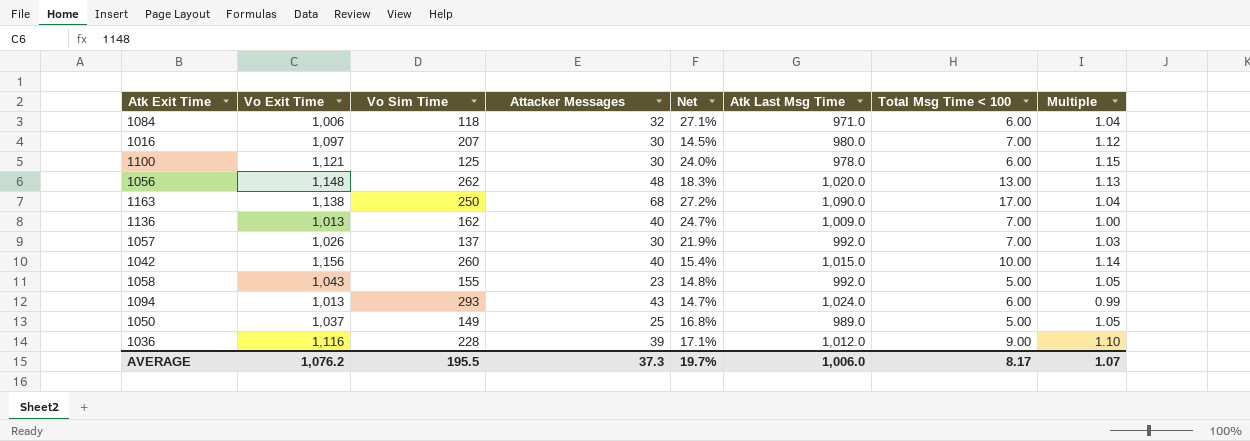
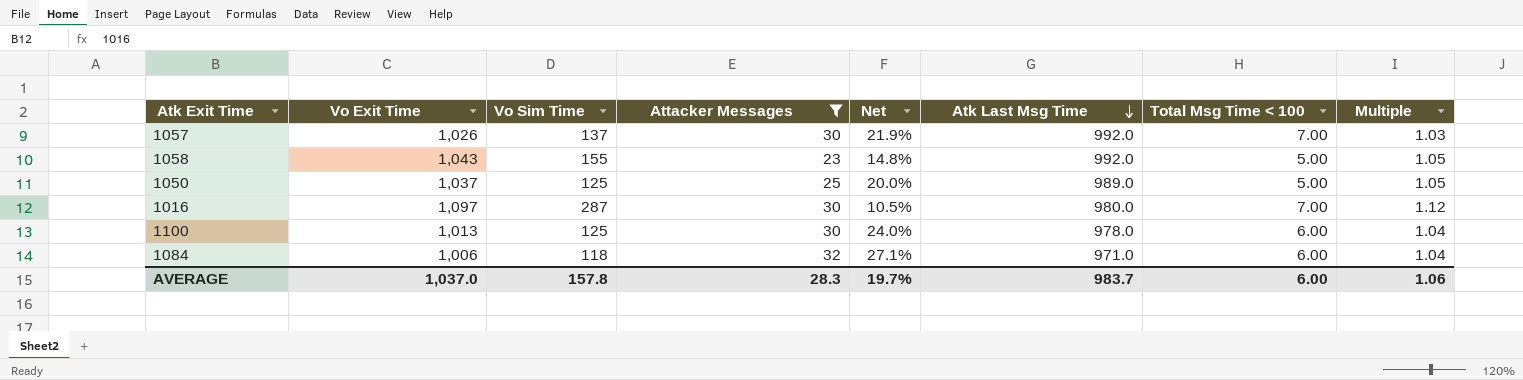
filter: none -> Attacker Messages <= 32
row order: none -> Atk Last Msg Time descending
1050 | Vo Sim Time: 149 -> 125
1050 | Net: 16.8% -> 20.0%
1016 | Vo Sim Time: 207 -> 287
1016 | Net: 14.5% -> 10.5%
1100 | Vo Exit Time: 1,121 -> 1,013
1100 | Multiple: 1.15 -> 1.04
AVERAGE | Vo Exit Time: 1,076.2 -> 1,037.0
AVERAGE | Vo Sim Time: 195.5 -> 157.8
AVERAGE | Attacker Messages: 37.3 -> 28.3
AVERAGE | Atk Last Msg Time: 1,006.0 -> 983.7
AVERAGE | Total Msg Time < 100: 8.17 -> 6.00
AVERAGE | Multiple: 1.07 -> 1.06

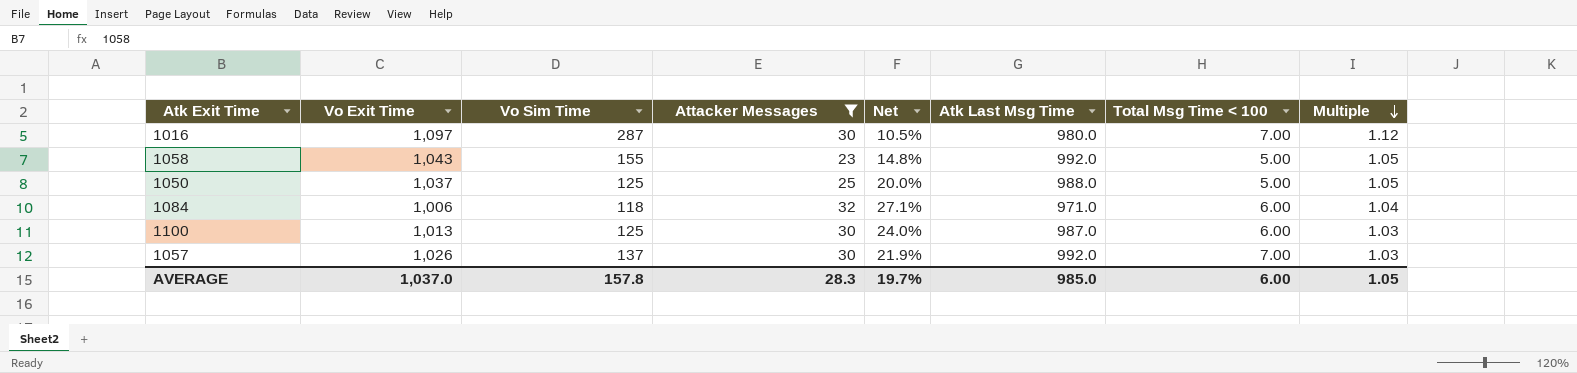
row order: Atk Last Msg Time descending -> Multiple descending
1050 | Atk Last Msg Time: 989.0 -> 988.0
1100 | Atk Last Msg Time: 978.0 -> 987.0
1100 | Multiple: 1.04 -> 1.03
AVERAGE | Atk Last Msg Time: 983.7 -> 985.0
AVERAGE | Multiple: 1.06 -> 1.05

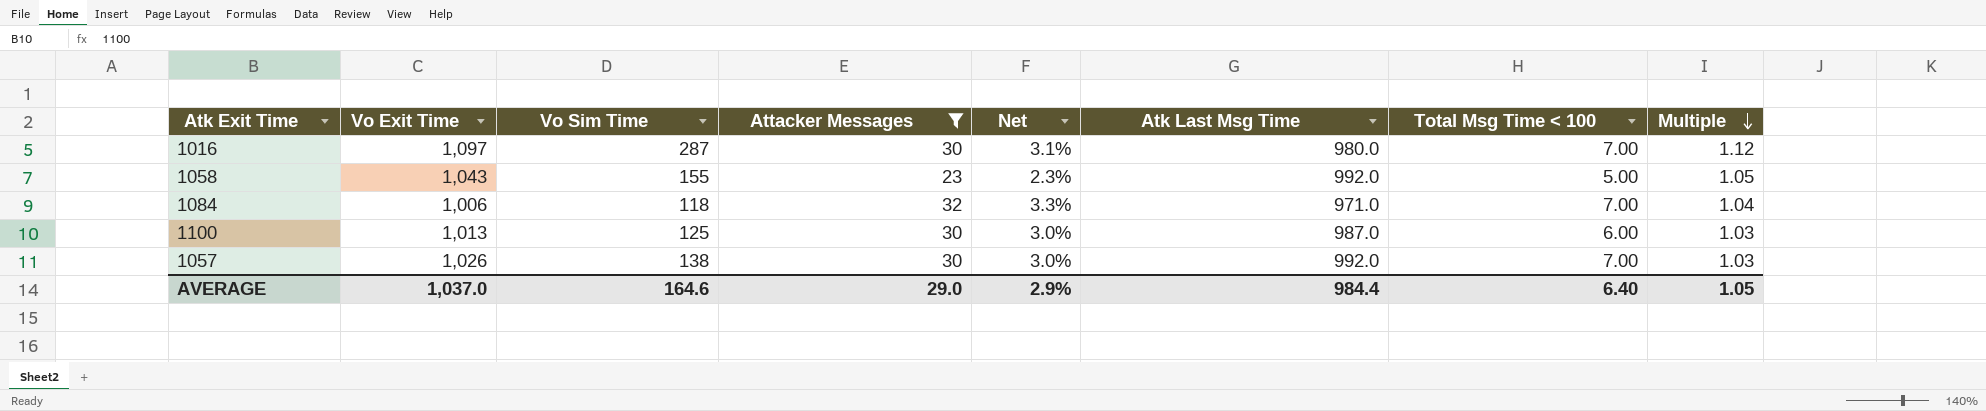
column Net | formula: [Attacker Messages] / [Vo Sim Time] -> [Attacker Messages] / [Atk Last Msg Time]
row 1050: 1,037 | 125 | 25 | 20.0% | 988.0 | 5.00 | 1.05 -> none
1084 | Total Msg Time < 100: 6.00 -> 7.00
1057 | Vo Sim Time: 137 -> 138
AVERAGE | Vo Sim Time: 157.8 -> 164.6
AVERAGE | Attacker Messages: 28.3 -> 29.0
AVERAGE | Net: 19.7% -> 2.9%
AVERAGE | Atk Last Msg Time: 985.0 -> 984.4
AVERAGE | Total Msg Time < 100: 6.00 -> 6.40

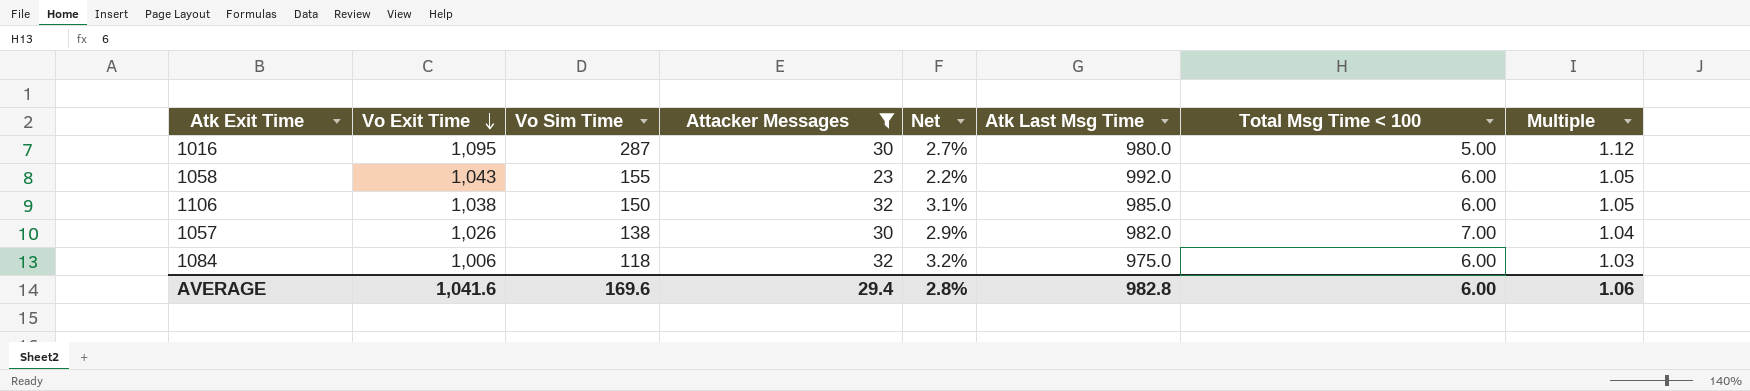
row order: Multiple descending -> Vo Exit Time descending
column Net | formula: [Attacker Messages] / [Atk Last Msg Time] -> [Attacker Messages] / [Vo Exit Time]
row 1100: 1,013 | 125 | 30 | 3.0% | 987.0 | 6.00 | 1.03 -> none
1016 | Vo Exit Time: 1,097 -> 1,095
1016 | Total Msg Time < 100: 7.00 -> 5.00
1058 | Total Msg Time < 100: 5.00 -> 6.00
row 1106: none -> 1,038 | 150 | 32 | 3.1% | 985.0 | 6.00 | 1.05
1057 | Atk Last Msg Time: 992.0 -> 982.0
1057 | Multiple: 1.03 -> 1.04
1084 | Atk Last Msg Time: 971.0 -> 975.0
1084 | Total Msg Time < 100: 7.00 -> 6.00
1084 | Multiple: 1.04 -> 1.03
AVERAGE | Vo Exit Time: 1,037.0 -> 1,041.6
AVERAGE | Vo Sim Time: 164.6 -> 169.6
AVERAGE | Attacker Messages: 29.0 -> 29.4
AVERAGE | Net: 2.9% -> 2.8%
AVERAGE | Atk Last Msg Time: 984.4 -> 982.8
AVERAGE | Total Msg Time < 100: 6.40 -> 6.00
AVERAGE | Multiple: 1.05 -> 1.06

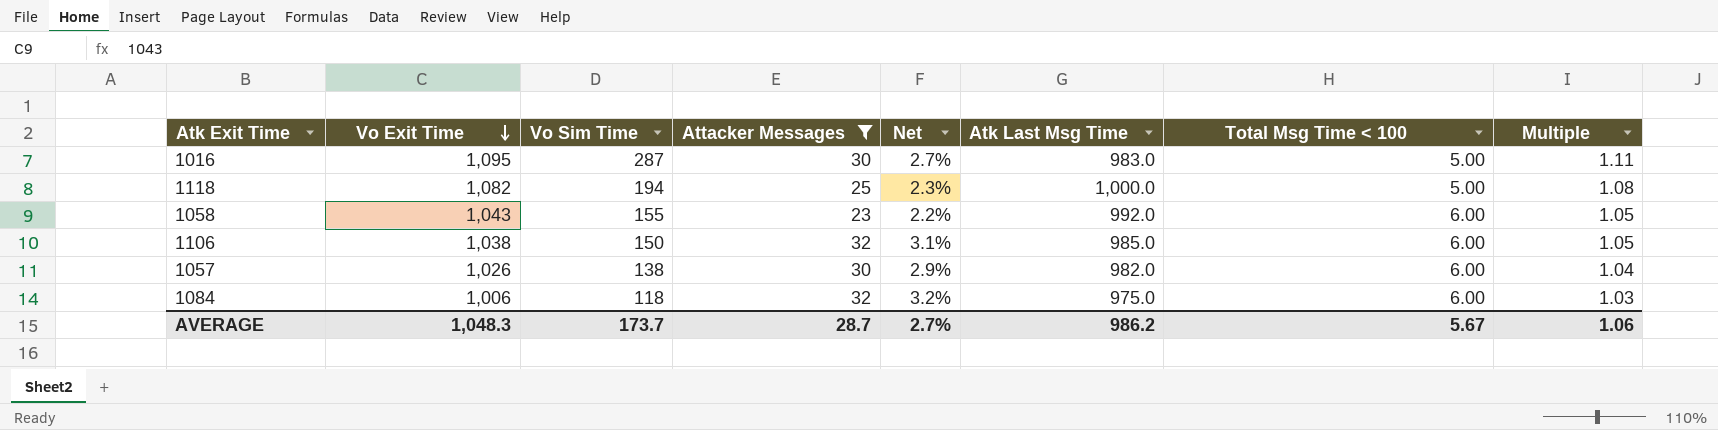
1016 | Atk Last Msg Time: 980.0 -> 983.0
1016 | Multiple: 1.12 -> 1.11
row 1118: none -> 1,082 | 194 | 25 | 2.3% | 1,000.0 | 5.00 | 1.08
1057 | Total Msg Time < 100: 7.00 -> 6.00
AVERAGE | Vo Exit Time: 1,041.6 -> 1,048.3
AVERAGE | Vo Sim Time: 169.6 -> 173.7
AVERAGE | Attacker Messages: 29.4 -> 28.7
AVERAGE | Net: 2.8% -> 2.7%
AVERAGE | Atk Last Msg Time: 982.8 -> 986.2
AVERAGE | Total Msg Time < 100: 6.00 -> 5.67

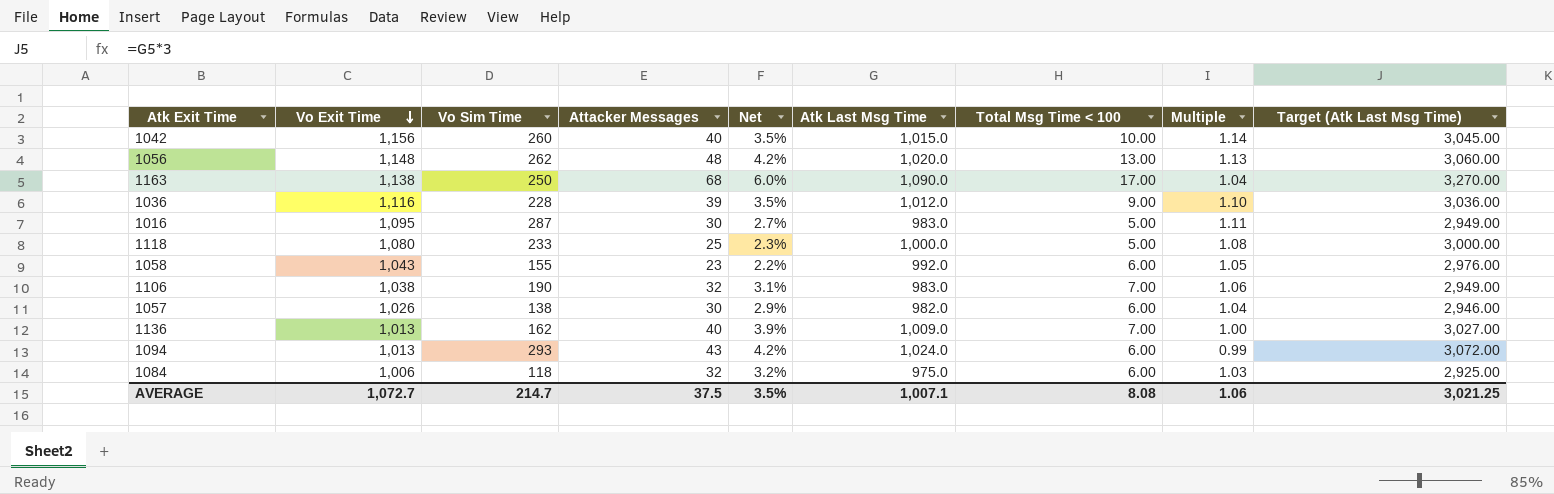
filter: Attacker Messages <= 32 -> none
column Target (Atk Last Msg Time) | formula: none -> [Atk Last Msg Time] * 3
1118 | Vo Exit Time: 1,082 -> 1,080
1118 | Vo Sim Time: 194 -> 233
1106 | Vo Sim Time: 150 -> 190
1106 | Atk Last Msg Time: 985.0 -> 983.0
1106 | Total Msg Time < 100: 6.00 -> 7.00
1106 | Multiple: 1.05 -> 1.06
AVERAGE | Vo Exit Time: 1,048.3 -> 1,072.7
AVERAGE | Vo Sim Time: 173.7 -> 214.7
AVERAGE | Attacker Messages: 28.7 -> 37.5
AVERAGE | Net: 2.7% -> 3.5%
AVERAGE | Atk Last Msg Time: 986.2 -> 1,007.1
AVERAGE | Total Msg Time < 100: 5.67 -> 8.08

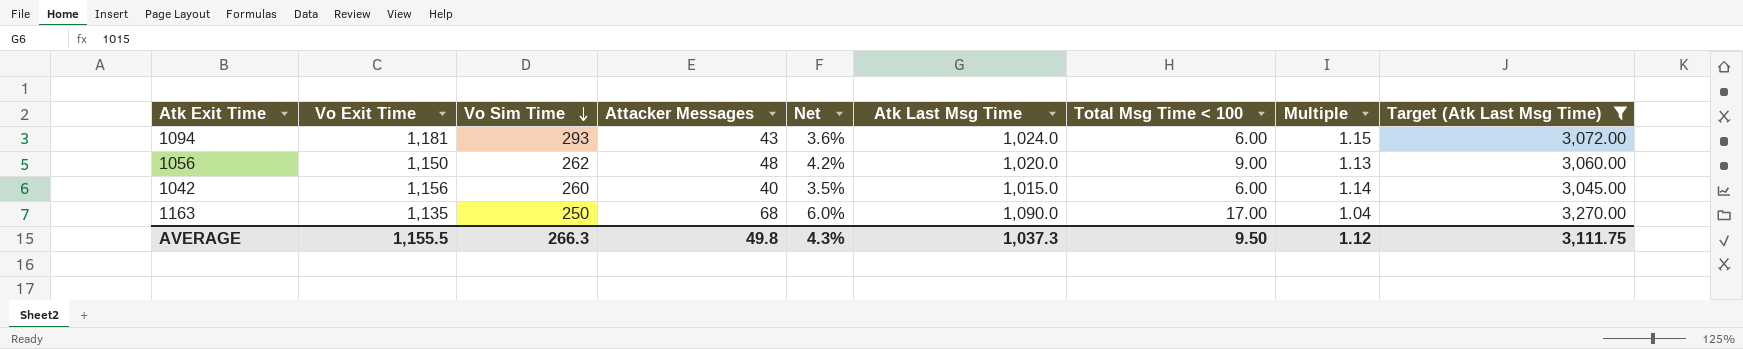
filter: none -> Target (Atk Last Msg Time) >= 3,045.00
row order: Vo Exit Time descending -> Vo Sim Time descending
1094 | Vo Exit Time: 1,013 -> 1,181
1094 | Net: 4.2% -> 3.6%
1094 | Multiple: 0.99 -> 1.15
1056 | Vo Exit Time: 1,148 -> 1,150
1056 | Total Msg Time < 100: 13.00 -> 9.00
1042 | Total Msg Time < 100: 10.00 -> 6.00
1163 | Vo Exit Time: 1,138 -> 1,135
AVERAGE | Vo Exit Time: 1,072.7 -> 1,155.5
AVERAGE | Vo Sim Time: 214.7 -> 266.3
AVERAGE | Attacker Messages: 37.5 -> 49.8
AVERAGE | Net: 3.5% -> 4.3%
AVERAGE | Atk Last Msg Time: 1,007.1 -> 1,037.3
AVERAGE | Total Msg Time < 100: 8.08 -> 9.50
AVERAGE | Multiple: 1.06 -> 1.12
AVERAGE | Target (Atk Last Msg Time): 3,021.25 -> 3,111.75

